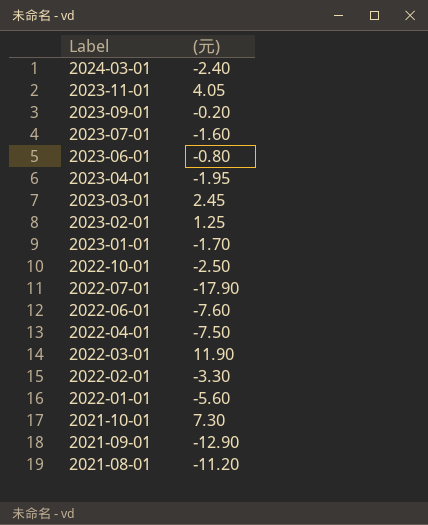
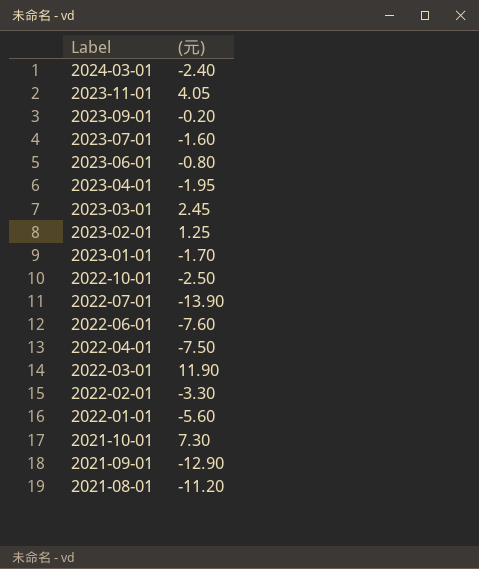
2022-07-01 | (元): -17.90 -> -13.90

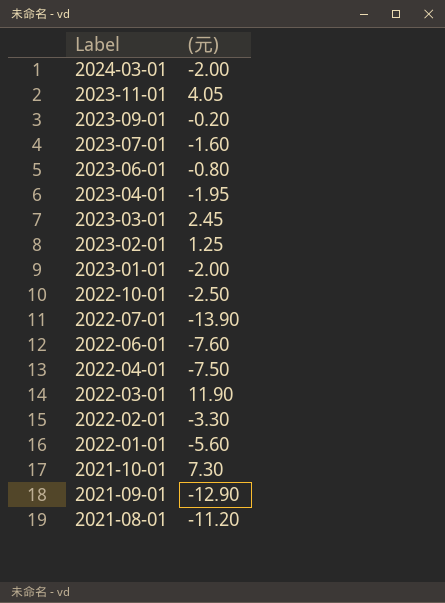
2024-03-01 | (元): -2.40 -> -2.00
2023-01-01 | (元): -1.70 -> -2.00

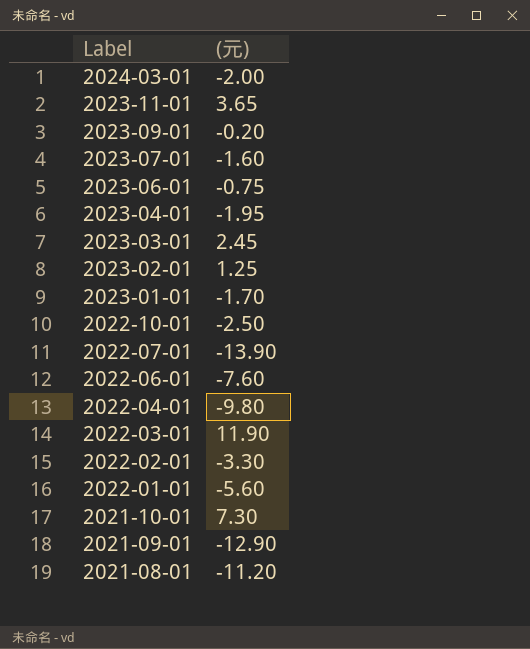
2023-11-01 | (元): 4.05 -> 3.65
2023-06-01 | (元): -0.80 -> -0.75
2023-01-01 | (元): -2.00 -> -1.70
2022-04-01 | (元): -7.50 -> -9.80

